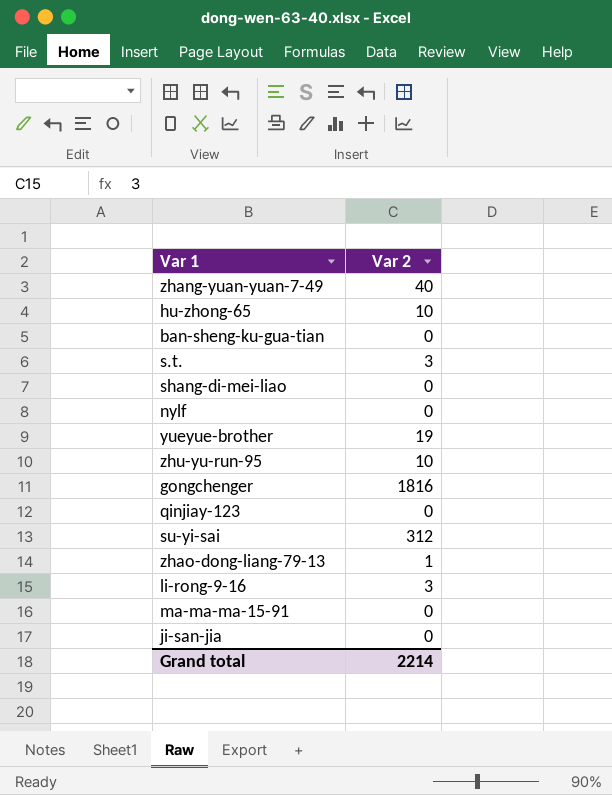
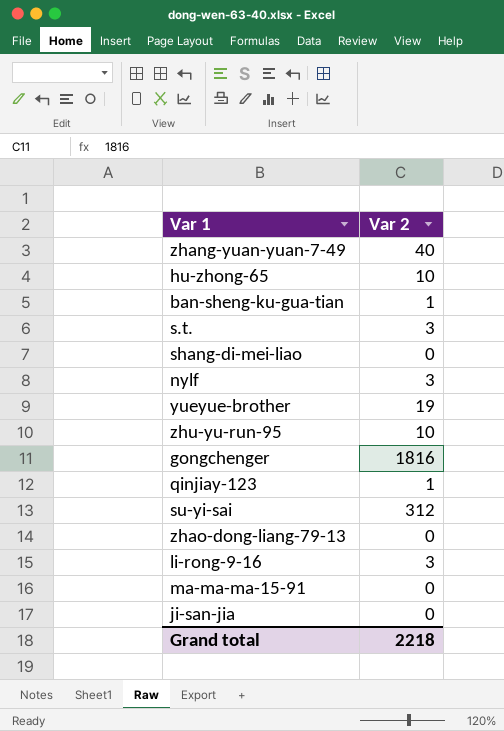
ban-sheng-ku-gua-tian | Var 2: 0 -> 1
nylf | Var 2: 0 -> 3
qinjiay-123 | Var 2: 0 -> 1
zhao-dong-liang-79-13 | Var 2: 1 -> 0
Grand total | Var 2: 2214 -> 2218

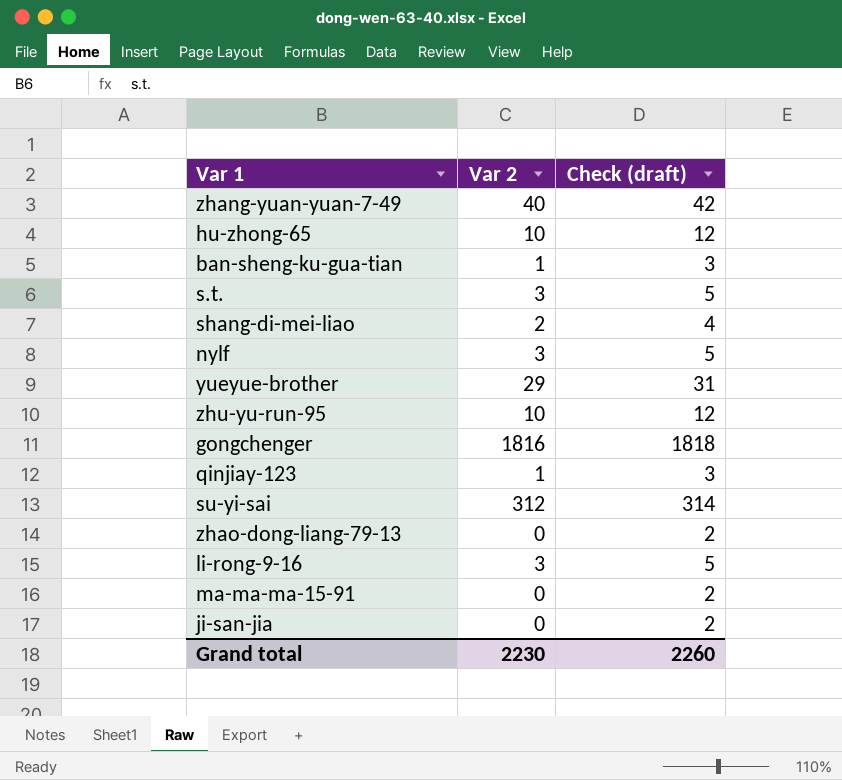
column Check (draft) | formula: none -> [Var 2] + 2
shang-di-mei-liao | Var 2: 0 -> 2
yueyue-brother | Var 2: 19 -> 29
Grand total | Var 2: 2218 -> 2230

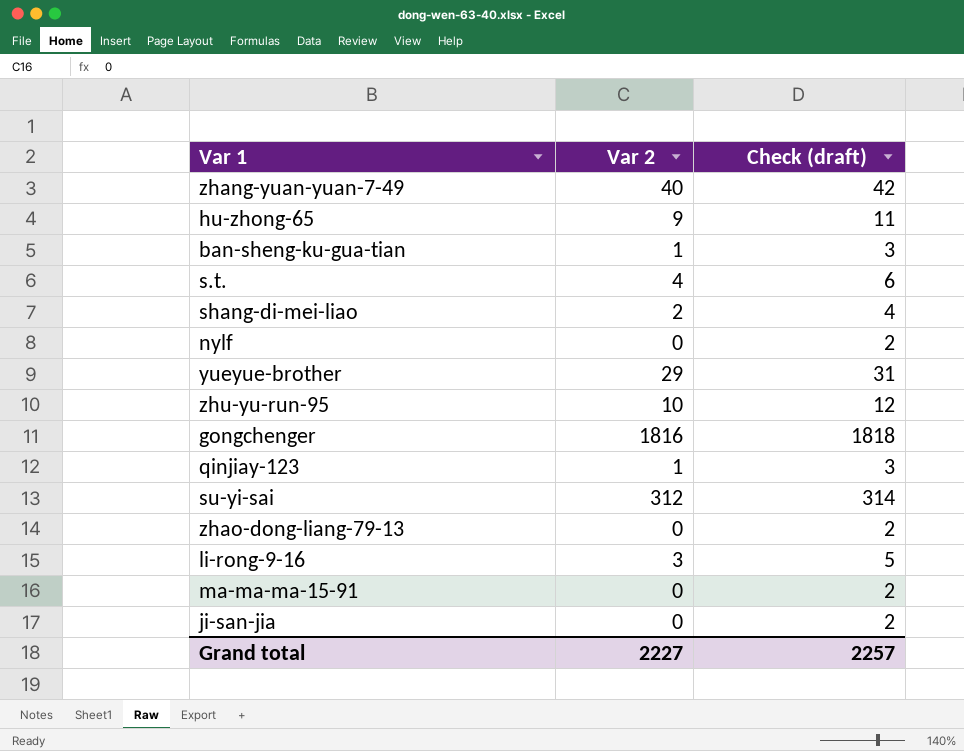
hu-zhong-65 | Var 2: 10 -> 9
hu-zhong-65 | Check (draft): 12 -> 11
s.t. | Var 2: 3 -> 4
s.t. | Check (draft): 5 -> 6
nylf | Var 2: 3 -> 0
nylf | Check (draft): 5 -> 2
Grand total | Var 2: 2230 -> 2227
Grand total | Check (draft): 2260 -> 2257

